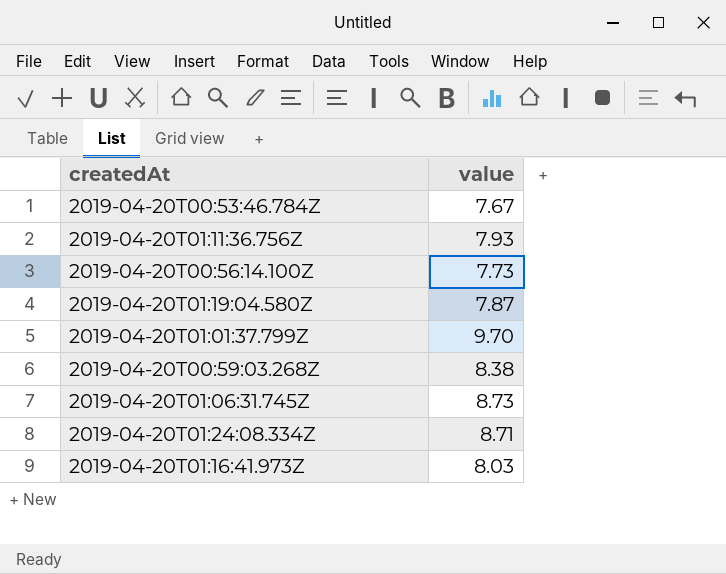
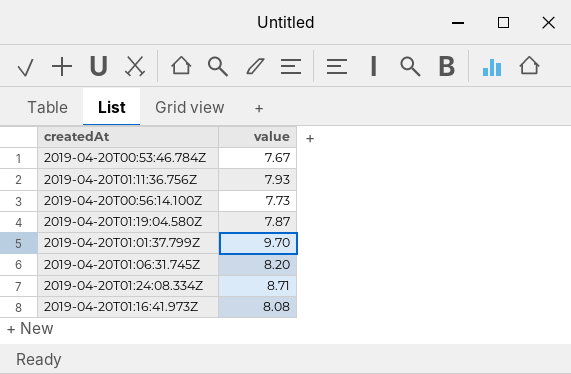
row 2019-04-20T00:59:03.268Z: 8.38 -> none
2019-04-20T01:06:31.745Z | value: 8.73 -> 8.20
2019-04-20T01:16:41.973Z | value: 8.03 -> 8.08

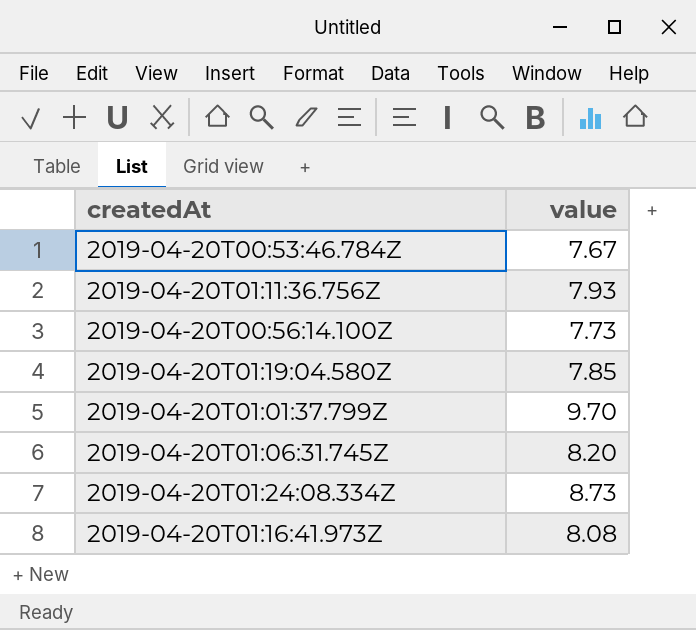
2019-04-20T01:19:04.580Z | value: 7.87 -> 7.85
2019-04-20T01:24:08.334Z | value: 8.71 -> 8.73

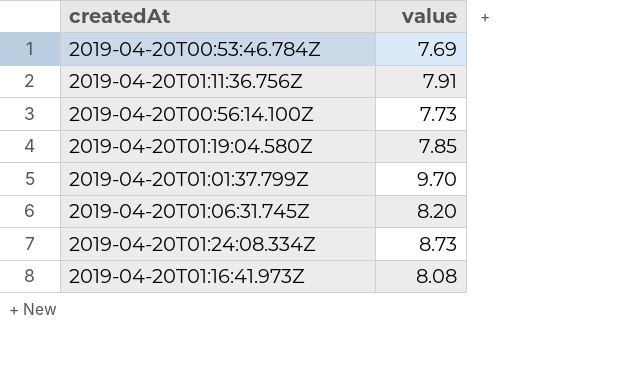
2019-04-20T00:53:46.784Z | value: 7.67 -> 7.69
2019-04-20T01:11:36.756Z | value: 7.93 -> 7.91

